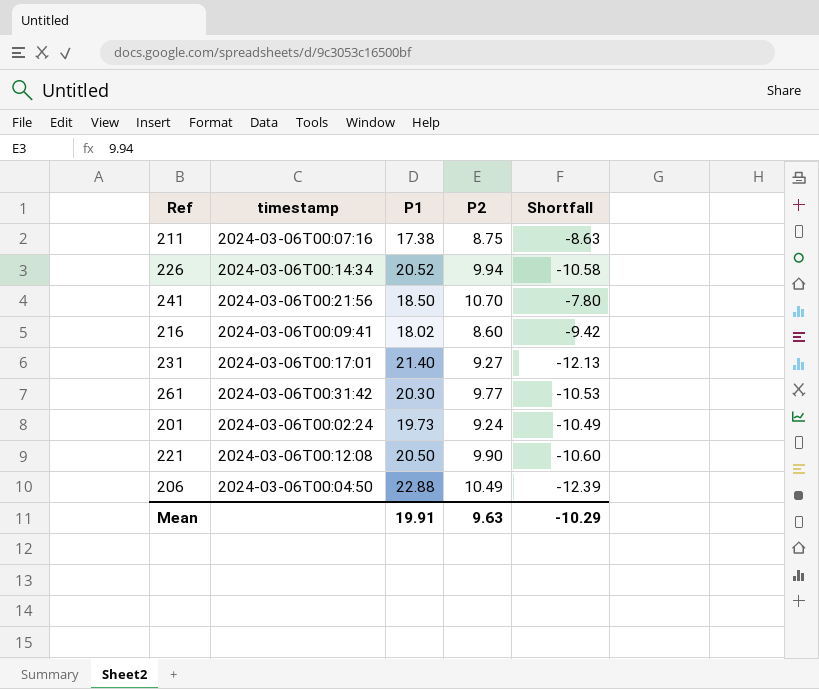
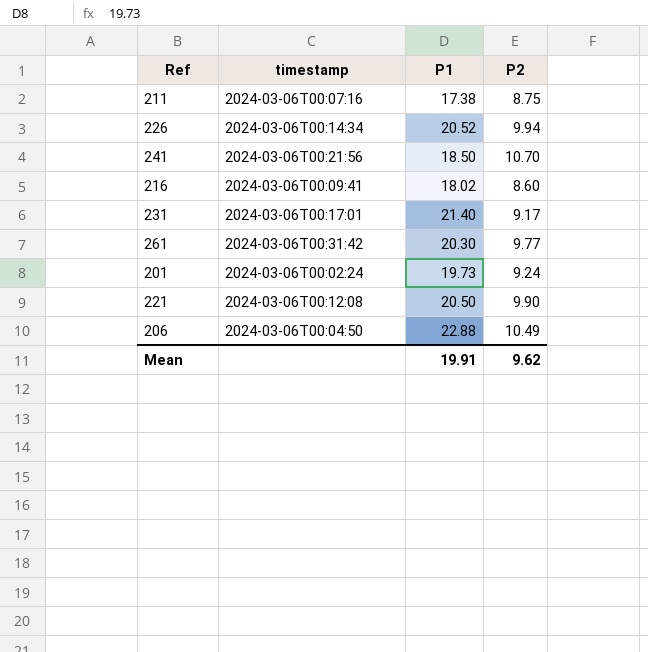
column Shortfall | formula: [P2] - [P1] -> none
231 | P2: 9.27 -> 9.17
Mean | P2: 9.63 -> 9.62

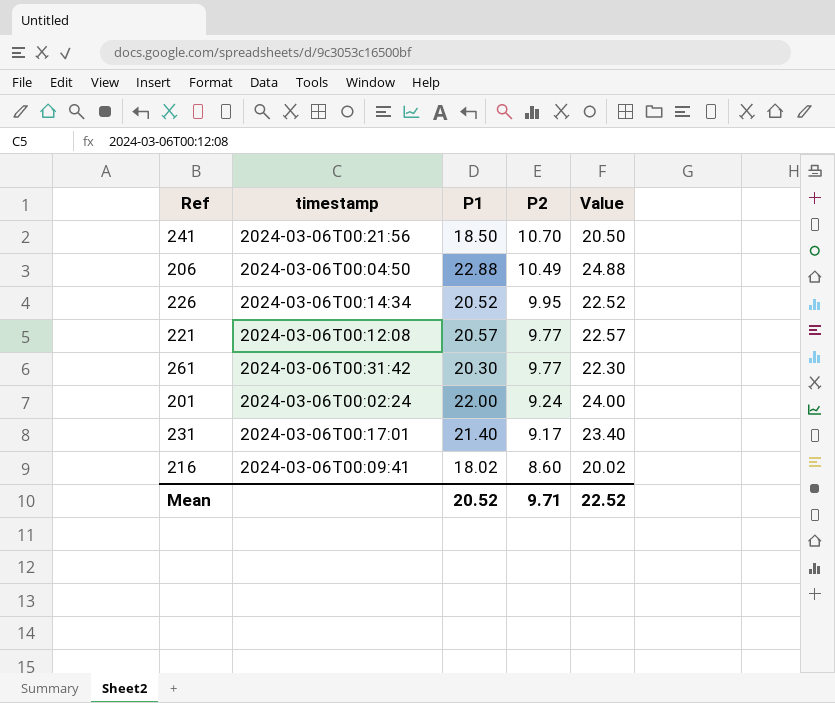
row order: none -> P2 descending
column Value | formula: none -> [P1] + 2
row 211: 2024-03-06T00:07:16 | 17.38 | 8.75 -> none
226 | P2: 9.94 -> 9.95
221 | P1: 20.50 -> 20.57
221 | P2: 9.90 -> 9.77
201 | P1: 19.73 -> 22.00
Mean | P1: 19.91 -> 20.52
Mean | P2: 9.62 -> 9.71

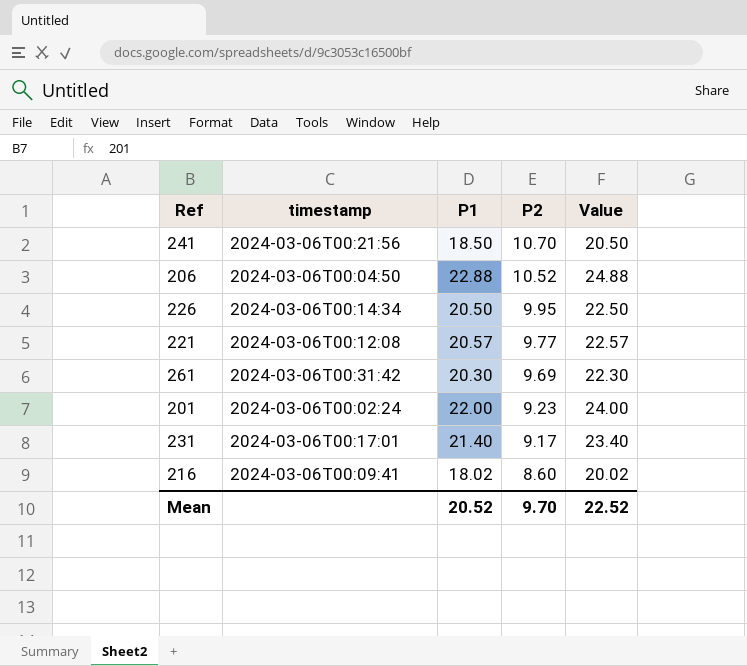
206 | P2: 10.49 -> 10.52
226 | P1: 20.52 -> 20.50
226 | Value: 22.52 -> 22.50
261 | P2: 9.77 -> 9.69
201 | P2: 9.24 -> 9.23
Mean | P2: 9.71 -> 9.70

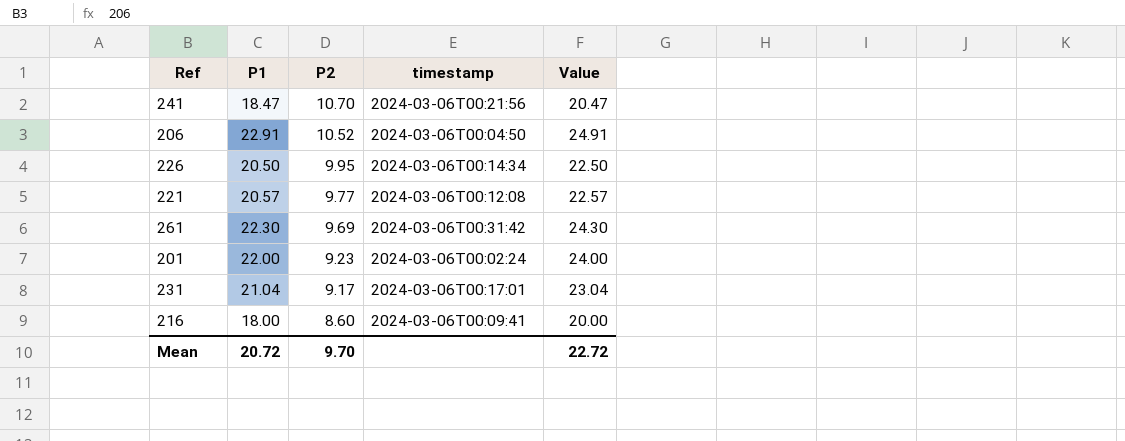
column timestamp | position: 2 -> 4
241 | P1: 18.50 -> 18.47
241 | Value: 20.50 -> 20.47
206 | P1: 22.88 -> 22.91
206 | Value: 24.88 -> 24.91
261 | P1: 20.30 -> 22.30
261 | Value: 22.30 -> 24.30
231 | P1: 21.40 -> 21.04
231 | Value: 23.40 -> 23.04
216 | P1: 18.02 -> 18.00
216 | Value: 20.02 -> 20.00
Mean | P1: 20.52 -> 20.72
Mean | Value: 22.52 -> 22.72

